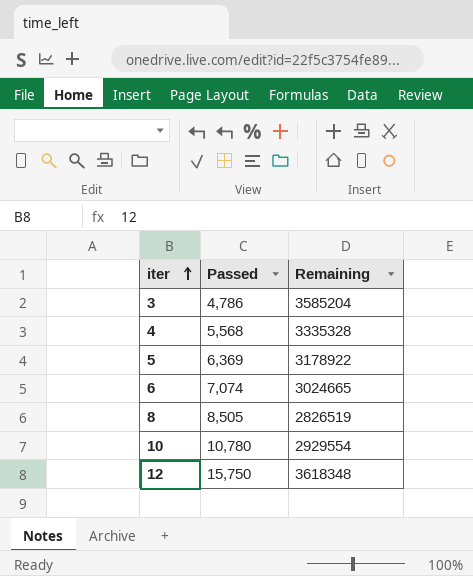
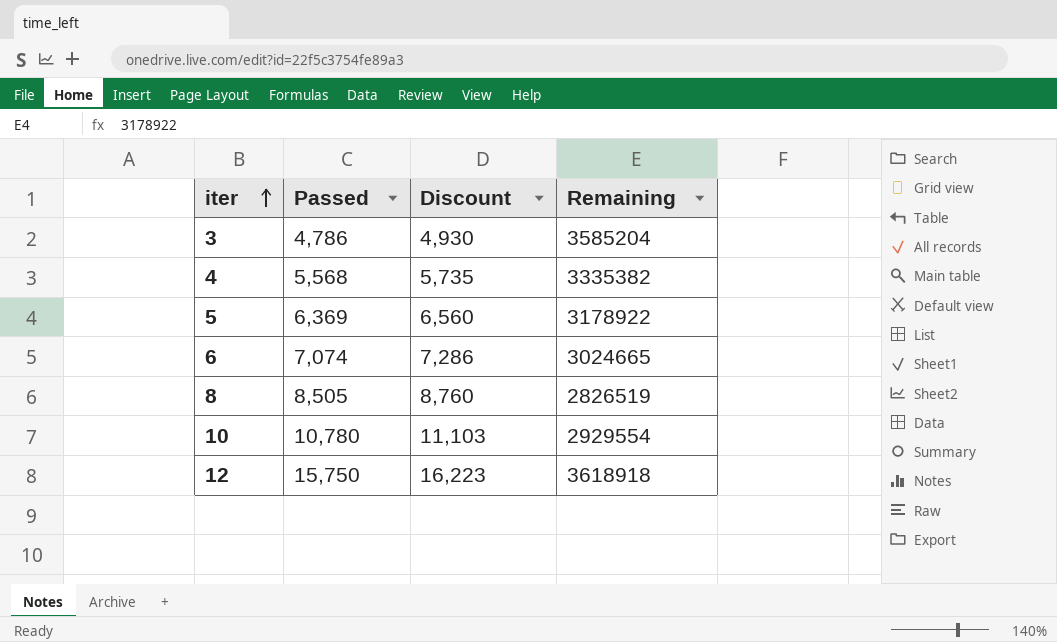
column Discount | formula: none -> [Passed] * 1.03
4 | Remaining: 3335328 -> 3335382
12 | Remaining: 3618348 -> 3618918

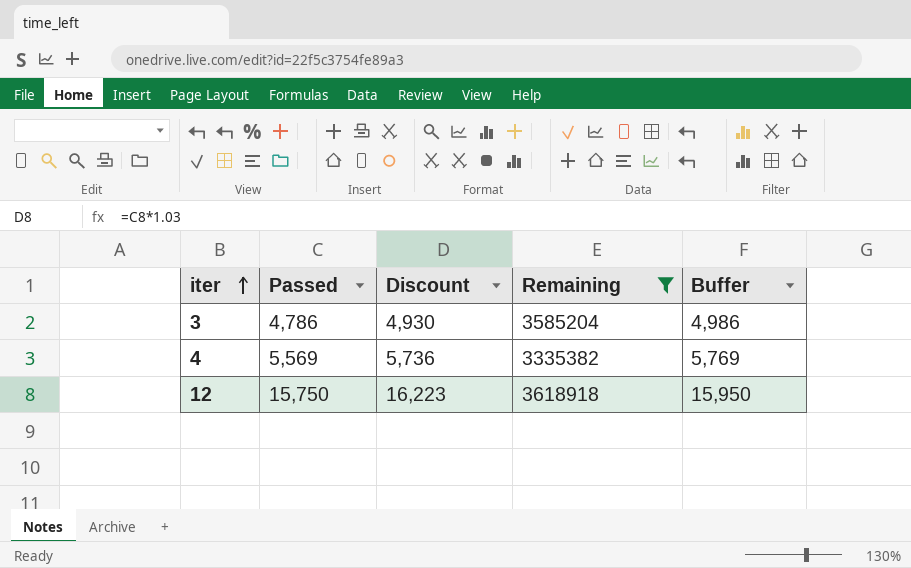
filter: none -> Remaining >= 3335382
column Buffer | formula: none -> [Passed] + 200
4 | Passed: 5,568 -> 5,569
4 | Discount: 5,735 -> 5,736

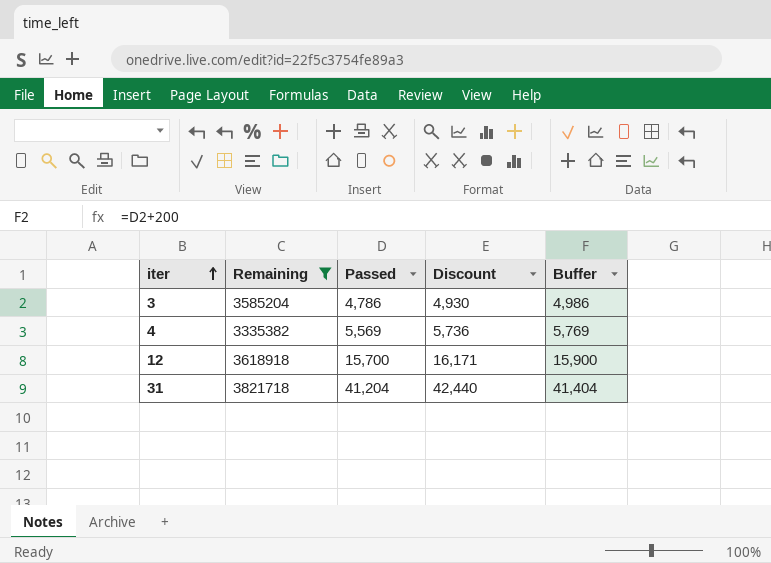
column Remaining | position: 4 -> 2
12 | Passed: 15,750 -> 15,700
12 | Discount: 16,223 -> 16,171
12 | Buffer: 15,950 -> 15,900
row 31: none -> 3821718 | 41,204 | 42,440 | 41,404

